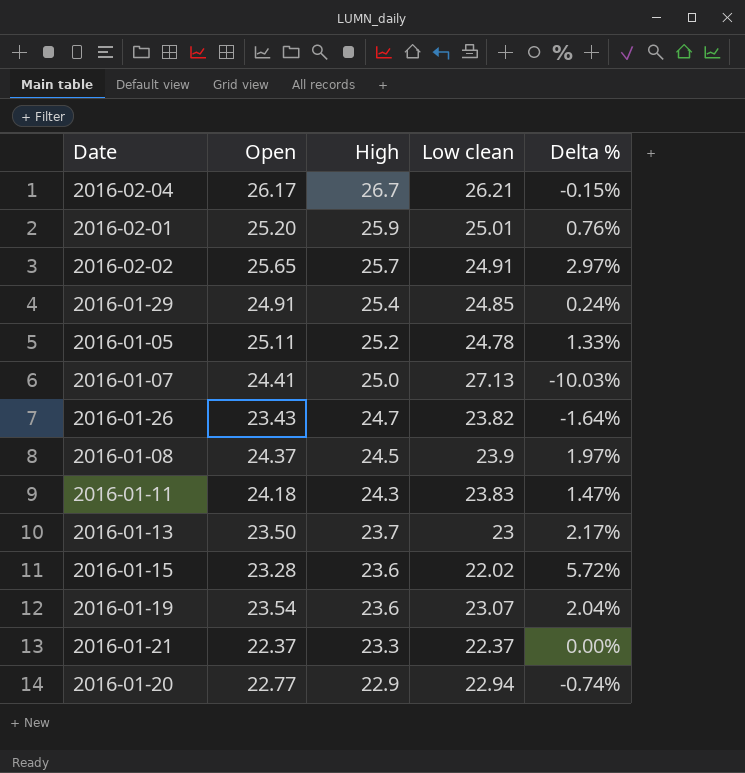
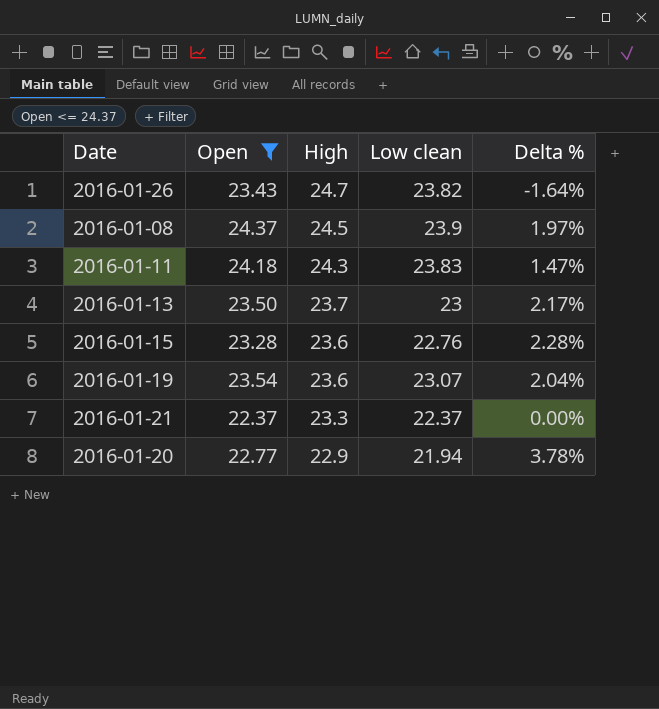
filter: none -> Open <= 24.37
2016-01-15 | Low clean: 22.02 -> 22.76
2016-01-15 | Delta %: 5.72% -> 2.28%
2016-01-20 | Low clean: 22.94 -> 21.94
2016-01-20 | Delta %: -0.74% -> 3.78%

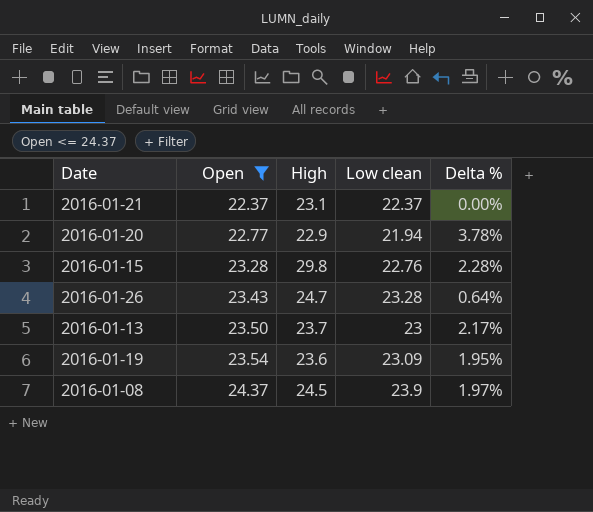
row order: High descending -> Open ascending
row 2016-01-11: 24.18 | 24.3 | 23.83 | 1.47% -> none
2016-01-21 | High: 23.3 -> 23.1
2016-01-15 | High: 23.6 -> 29.8
2016-01-26 | Low clean: 23.82 -> 23.28
2016-01-26 | Delta %: -1.64% -> 0.64%
2016-01-19 | Low clean: 23.07 -> 23.09
2016-01-19 | Delta %: 2.04% -> 1.95%

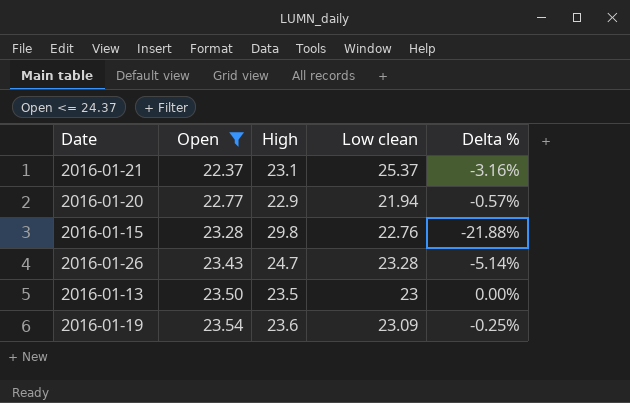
column Delta % | formula: ([Open] - [Low clean]) / [Low clean] -> ([Open] - [High]) / [High]
row 2016-01-08: 24.37 | 24.5 | 23.9 | 1.97% -> none
2016-01-21 | Low clean: 22.37 -> 25.37
2016-01-13 | High: 23.7 -> 23.5

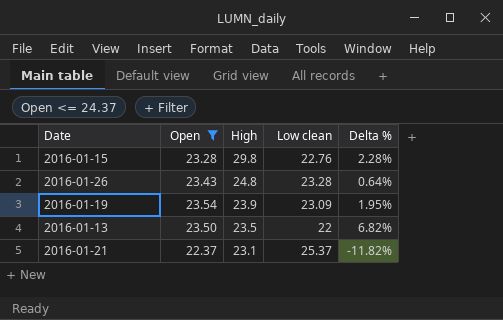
row order: Open ascending -> High descending
column Delta % | formula: ([Open] - [High]) / [High] -> ([Open] - [Low clean]) / [Low clean]
row 2016-01-20: 22.77 | 22.9 | 21.94 | -0.57% -> none
2016-01-26 | High: 24.7 -> 24.8
2016-01-19 | High: 23.6 -> 23.9
2016-01-13 | Low clean: 23 -> 22

